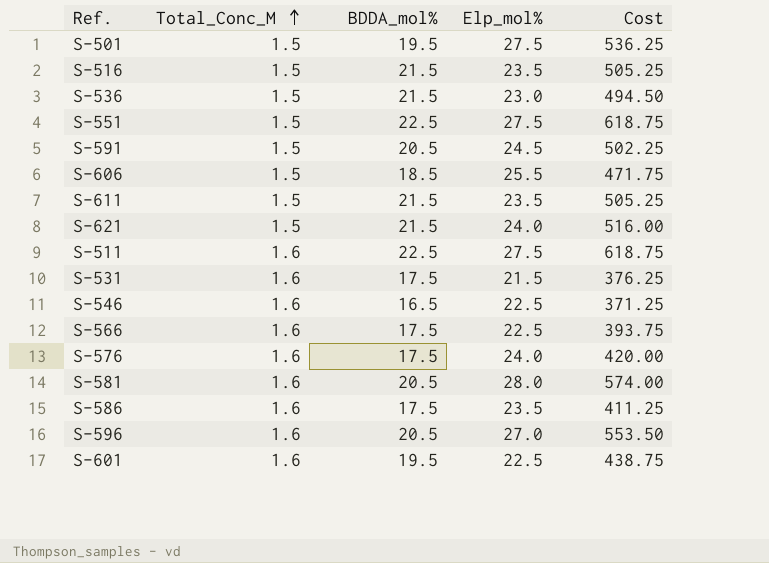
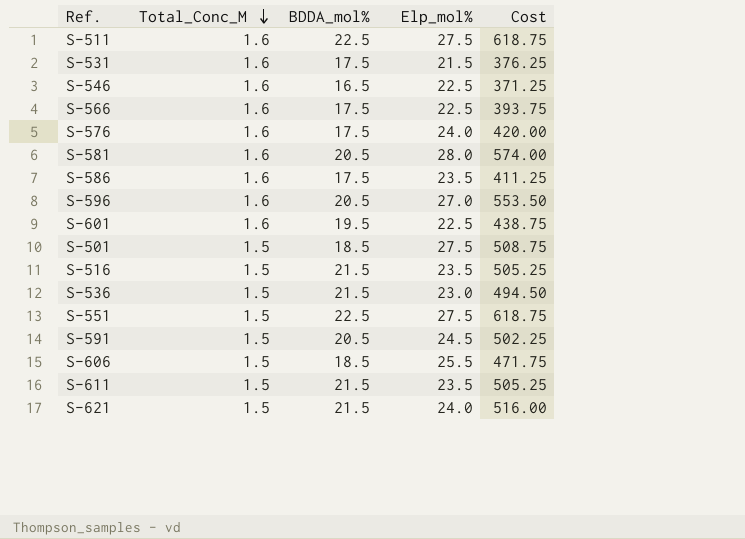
row order: Total_Conc_M ascending -> Total_Conc_M descending
S-501 | BDDA_mol%: 19.5 -> 18.5
S-501 | Cost: 536.25 -> 508.75

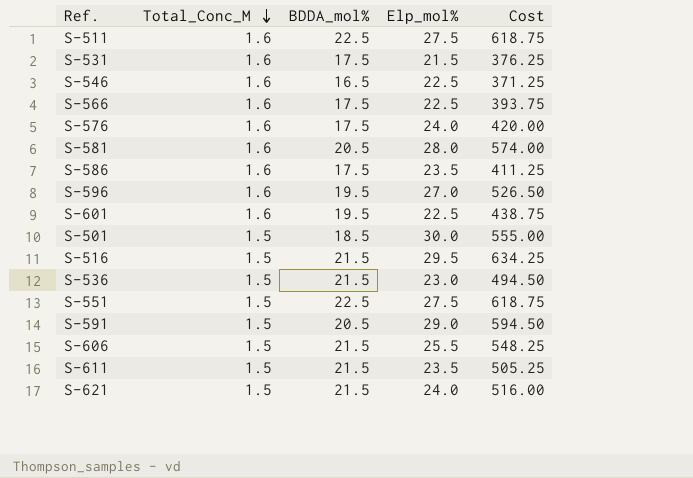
S-596 | BDDA_mol%: 20.5 -> 19.5
S-596 | Cost: 553.50 -> 526.50
S-501 | Elp_mol%: 27.5 -> 30.0
S-501 | Cost: 508.75 -> 555.00
S-516 | Elp_mol%: 23.5 -> 29.5
S-516 | Cost: 505.25 -> 634.25
S-591 | Elp_mol%: 24.5 -> 29.0
S-591 | Cost: 502.25 -> 594.50
S-606 | BDDA_mol%: 18.5 -> 21.5
S-606 | Cost: 471.75 -> 548.25

